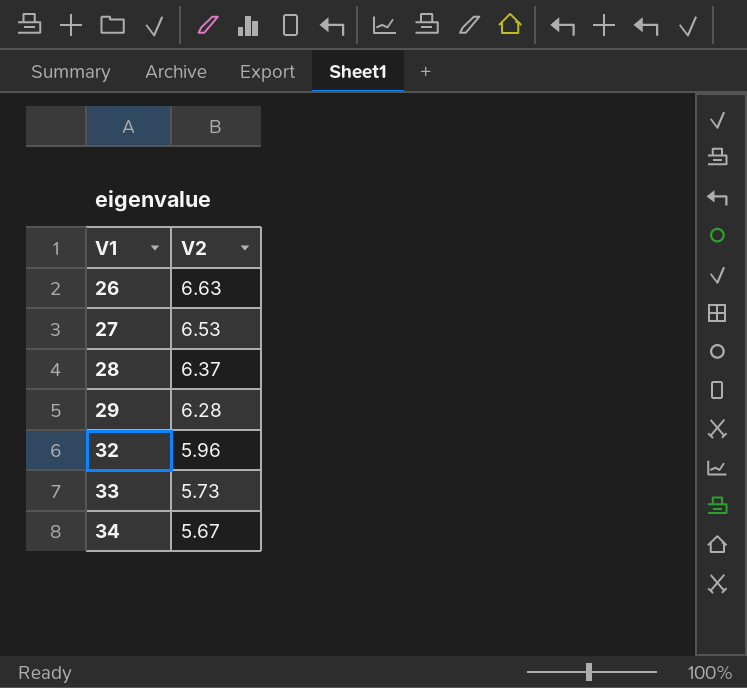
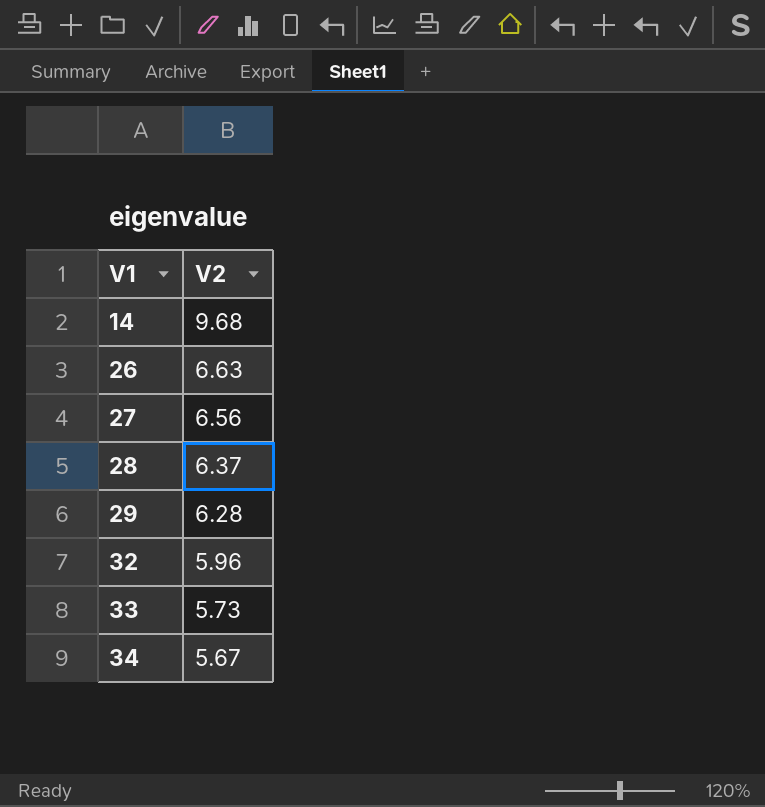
row 14: none -> 9.68
27 | V2: 6.53 -> 6.56

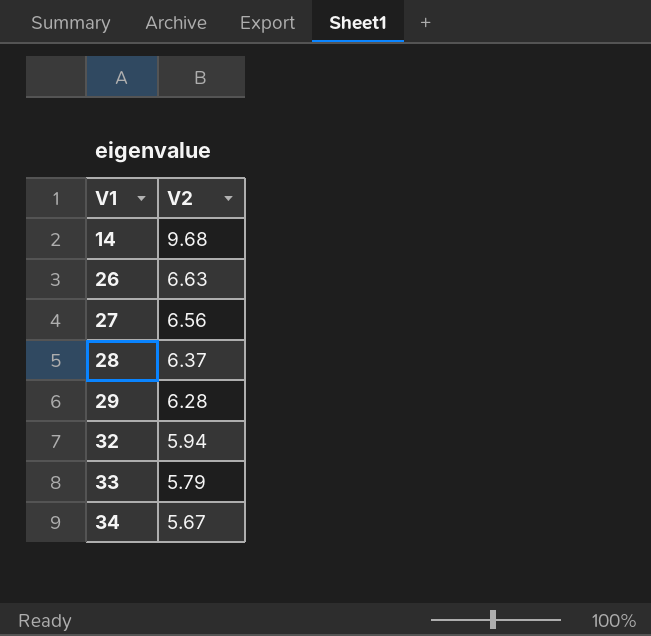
32 | V2: 5.96 -> 5.94
33 | V2: 5.73 -> 5.79

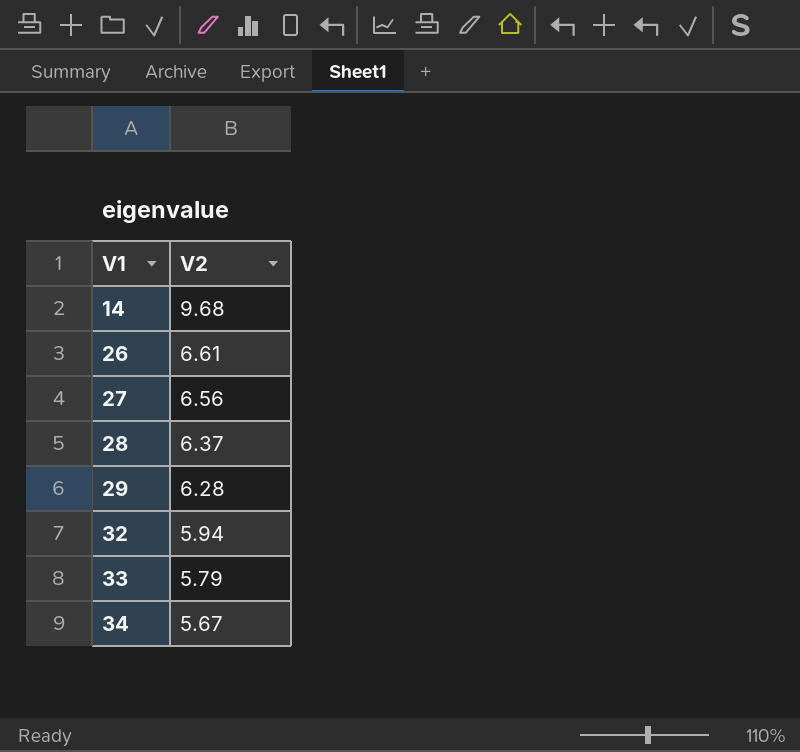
26 | V2: 6.63 -> 6.61

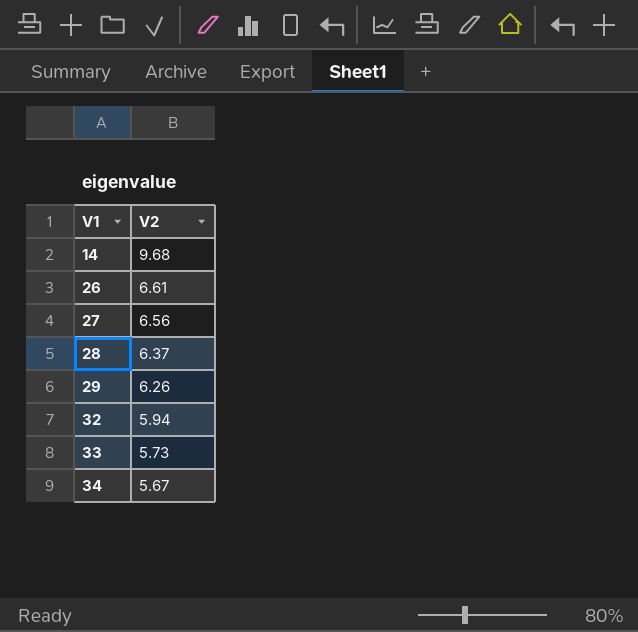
29 | V2: 6.28 -> 6.26
33 | V2: 5.79 -> 5.73

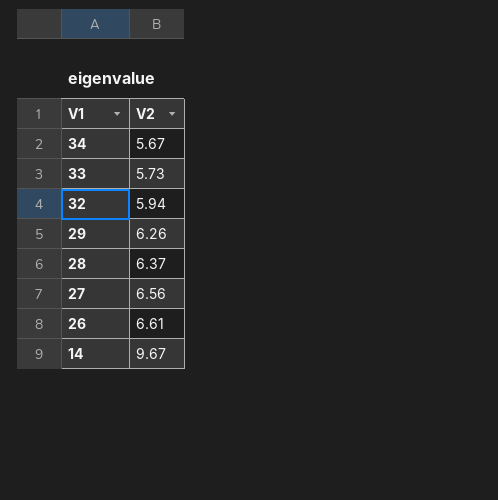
row order: V1 ascending -> V1 descending
14 | V2: 9.68 -> 9.67

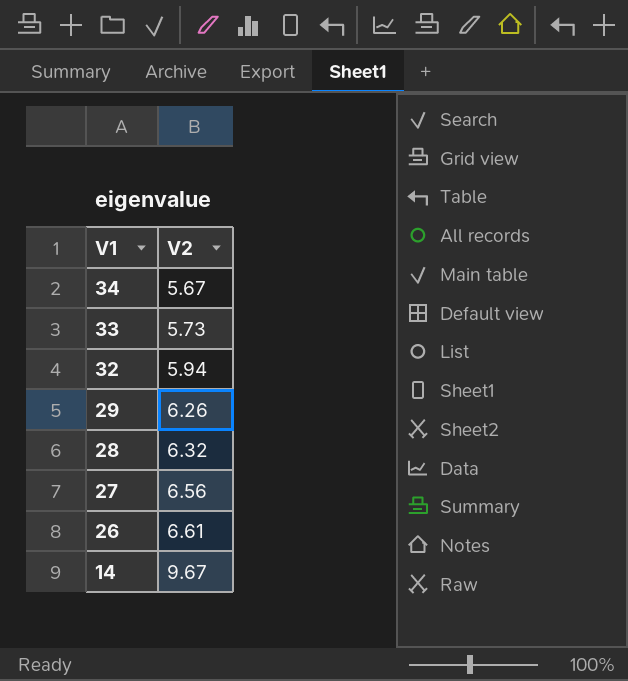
28 | V2: 6.37 -> 6.32

